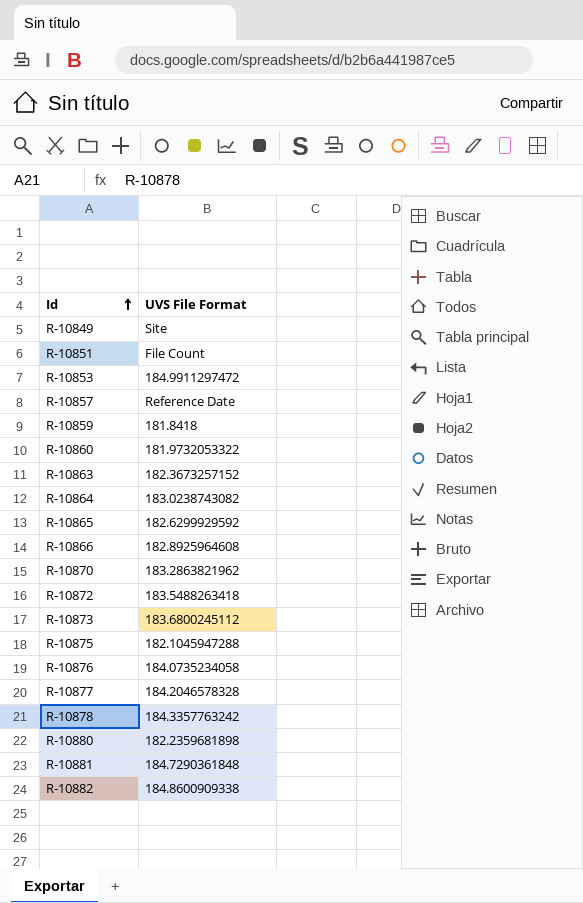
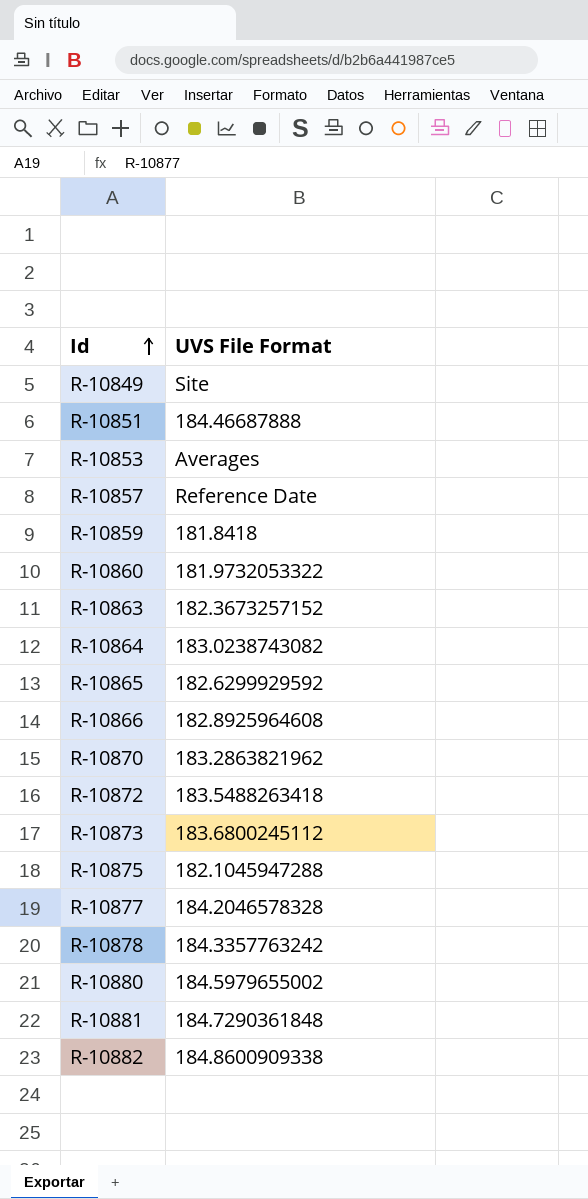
row R-10876: 184.0735234058 -> none
R-10851 | UVS File Format: File Count -> 184.46687888
R-10853 | UVS File Format: 184.9911297472 -> Averages
R-10880 | UVS File Format: 182.2359681898 -> 184.5979655002

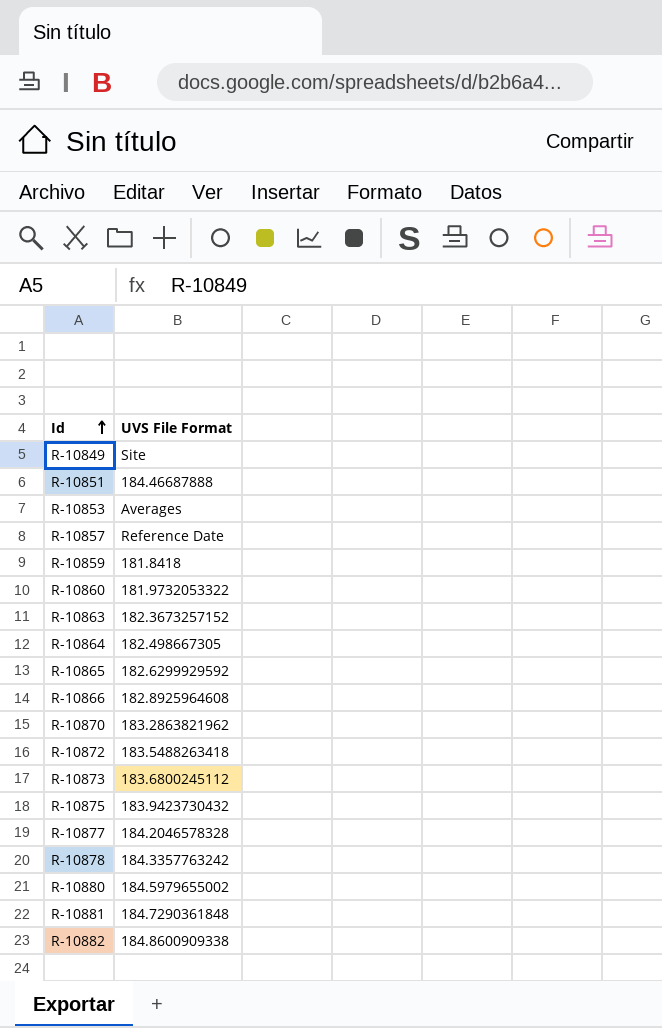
R-10864 | UVS File Format: 183.0238743082 -> 182.498667305
R-10875 | UVS File Format: 182.1045947288 -> 183.9423730432

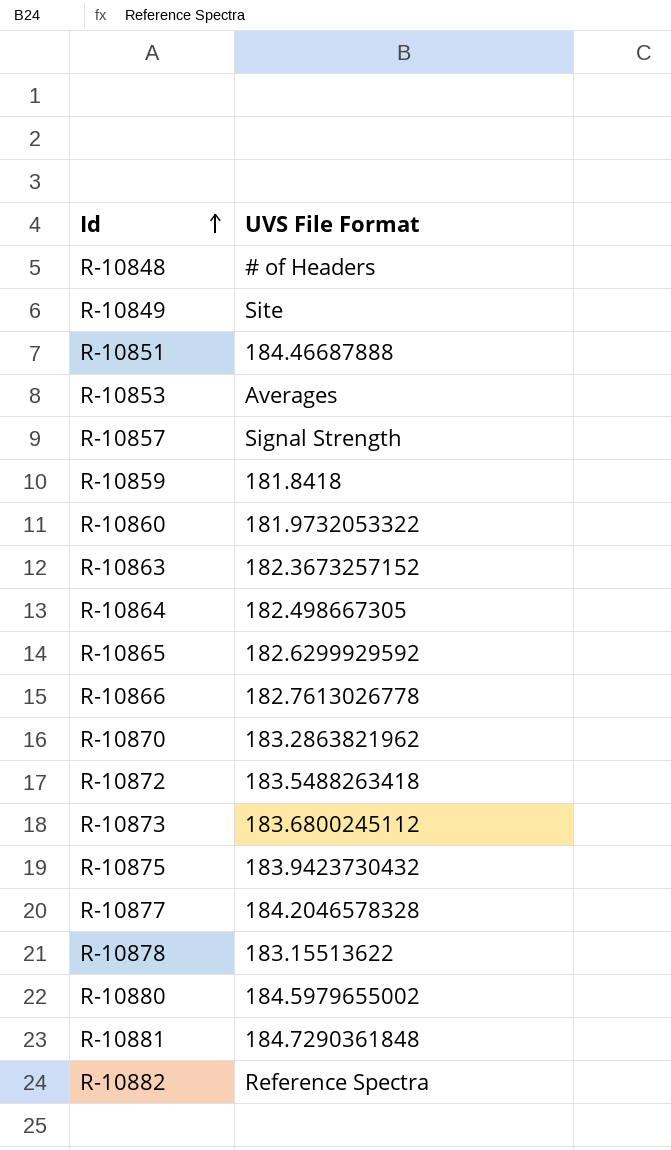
row R-10848: none -> # of Headers
R-10857 | UVS File Format: Reference Date -> Signal Strength
R-10866 | UVS File Format: 182.8925964608 -> 182.7613026778
R-10878 | UVS File Format: 184.3357763242 -> 183.15513622
R-10882 | UVS File Format: 184.8600909338 -> Reference Spectra

